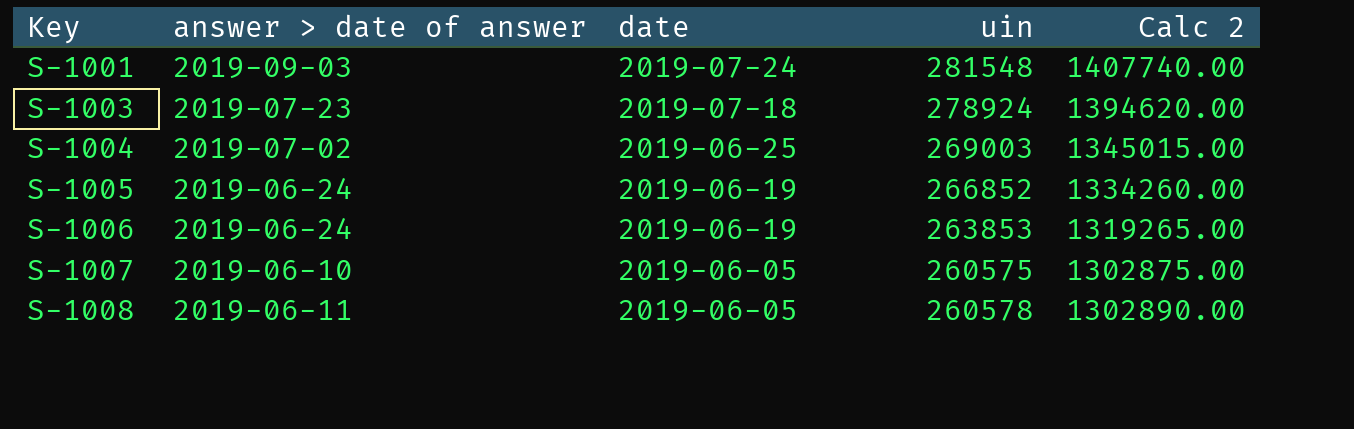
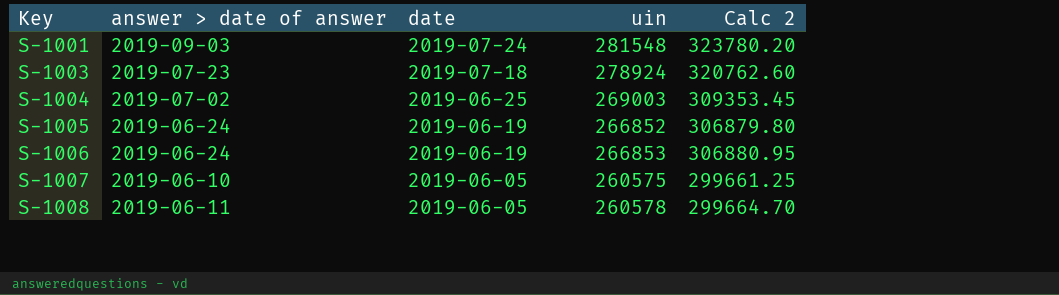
column Calc 2 | formula: [uin] * 5 -> [uin] * 1.15
S-1006 | uin: 263853 -> 266853

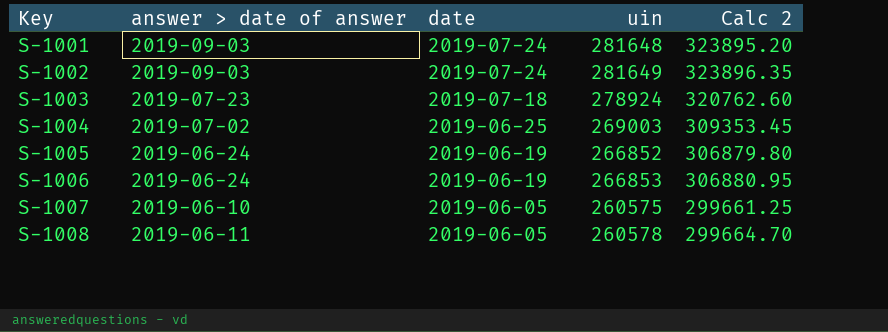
S-1001 | uin: 281548 -> 281648
S-1001 | Calc 2: 323780.20 -> 323895.20
row S-1002: none -> 2019-09-03 | 2019-07-24 | 281649 | 323896.35

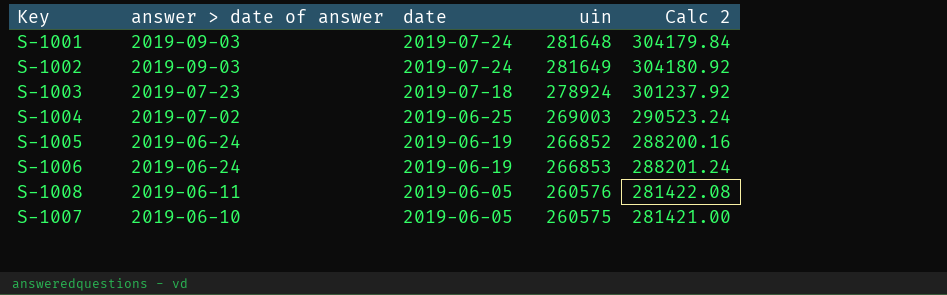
row order: Key ascending -> answer > date of answer descending
column Calc 2 | formula: [uin] * 1.15 -> [uin] * 1.08
S-1008 | uin: 260578 -> 260576

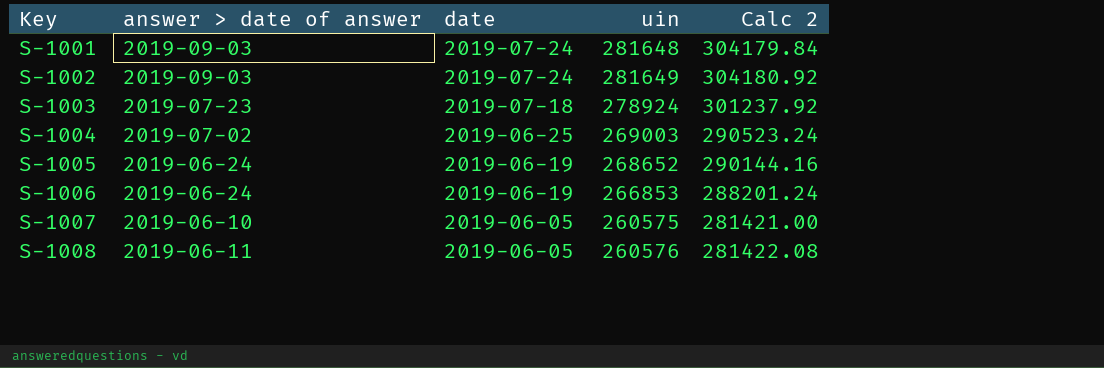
row order: answer > date of answer descending -> Key ascending
S-1005 | uin: 266852 -> 268652
S-1005 | Calc 2: 288200.16 -> 290144.16

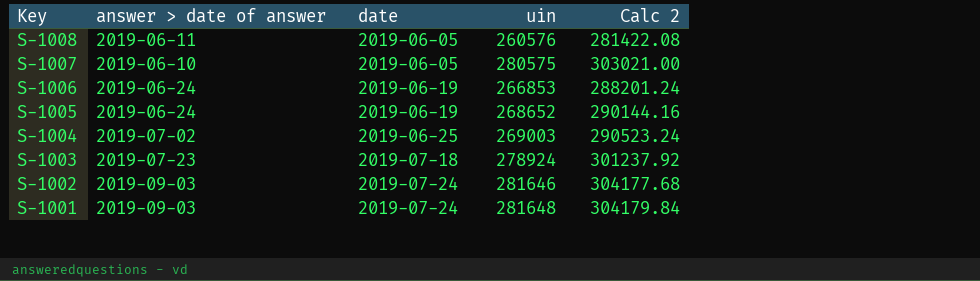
row order: Key ascending -> Key descending
S-1007 | uin: 260575 -> 280575
S-1007 | Calc 2: 281421.00 -> 303021.00
S-1002 | uin: 281649 -> 281646
S-1002 | Calc 2: 304180.92 -> 304177.68

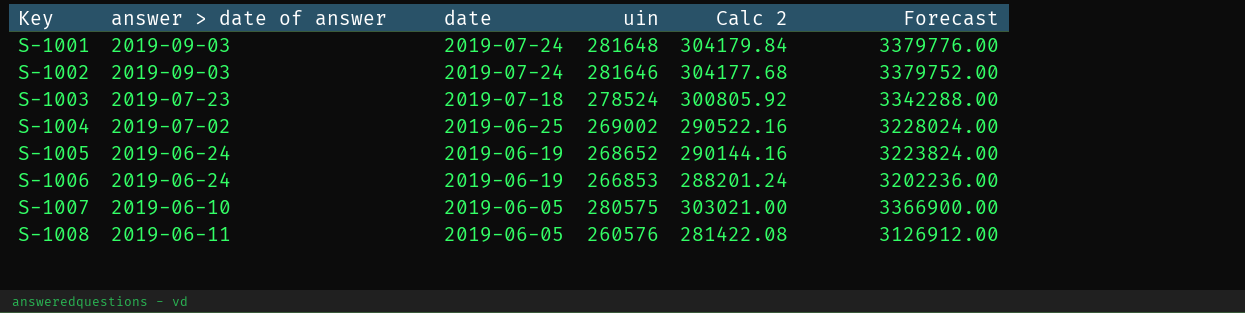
row order: Key descending -> Key ascending
column Forecast | formula: none -> [uin] * 12
S-1003 | uin: 278924 -> 278524
S-1003 | Calc 2: 301237.92 -> 300805.92
S-1004 | uin: 269003 -> 269002
S-1004 | Calc 2: 290523.24 -> 290522.16

